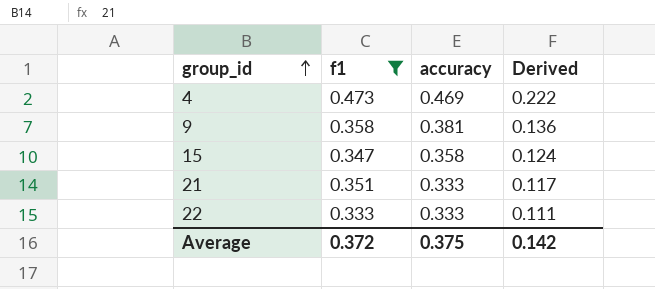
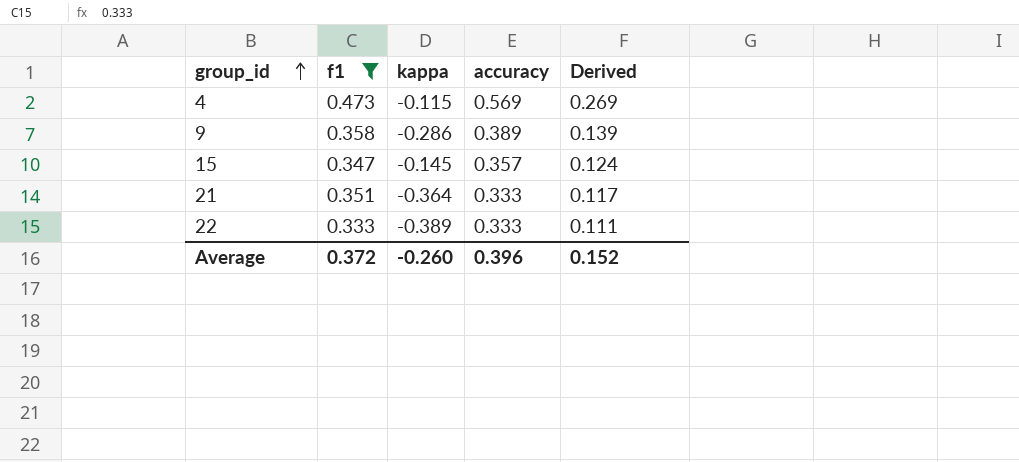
column kappa | position: none -> 3
4 | accuracy: 0.469 -> 0.569
4 | Derived: 0.222 -> 0.269
9 | accuracy: 0.381 -> 0.389
9 | Derived: 0.136 -> 0.139
15 | accuracy: 0.358 -> 0.357
Average | accuracy: 0.375 -> 0.396
Average | Derived: 0.142 -> 0.152

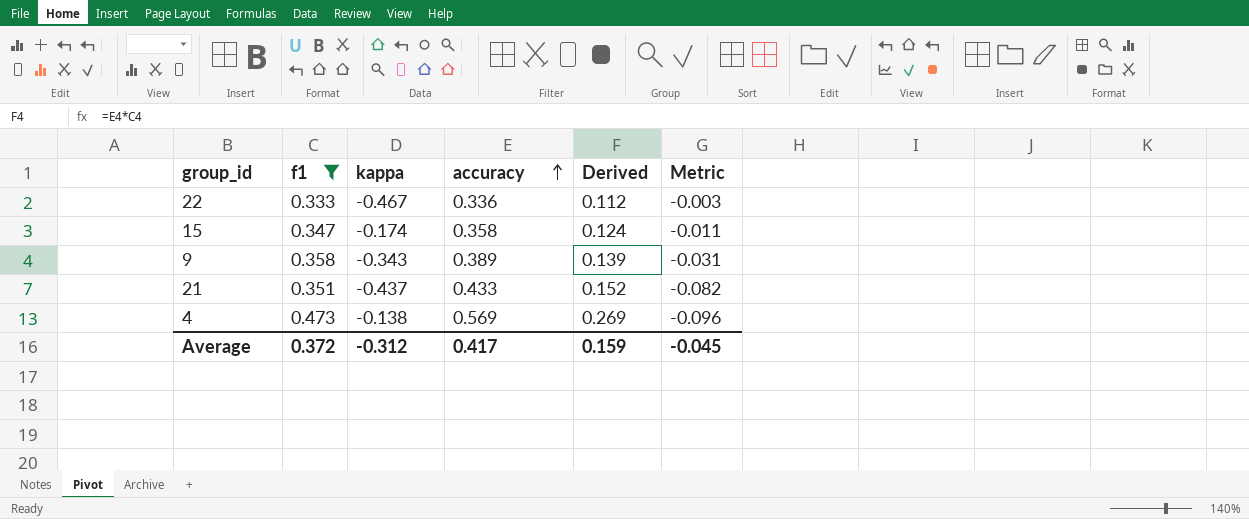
row order: group_id ascending -> accuracy ascending
column Metric | formula: none -> [f1] - [accuracy]
22 | kappa: -0.389 -> -0.467
22 | accuracy: 0.333 -> 0.336
22 | Derived: 0.111 -> 0.112
15 | kappa: -0.145 -> -0.174
15 | accuracy: 0.357 -> 0.358
9 | kappa: -0.286 -> -0.343
21 | kappa: -0.364 -> -0.437
21 | accuracy: 0.333 -> 0.433
21 | Derived: 0.117 -> 0.152
4 | kappa: -0.115 -> -0.138
Average | kappa: -0.260 -> -0.312
Average | accuracy: 0.396 -> 0.417
Average | Derived: 0.152 -> 0.159

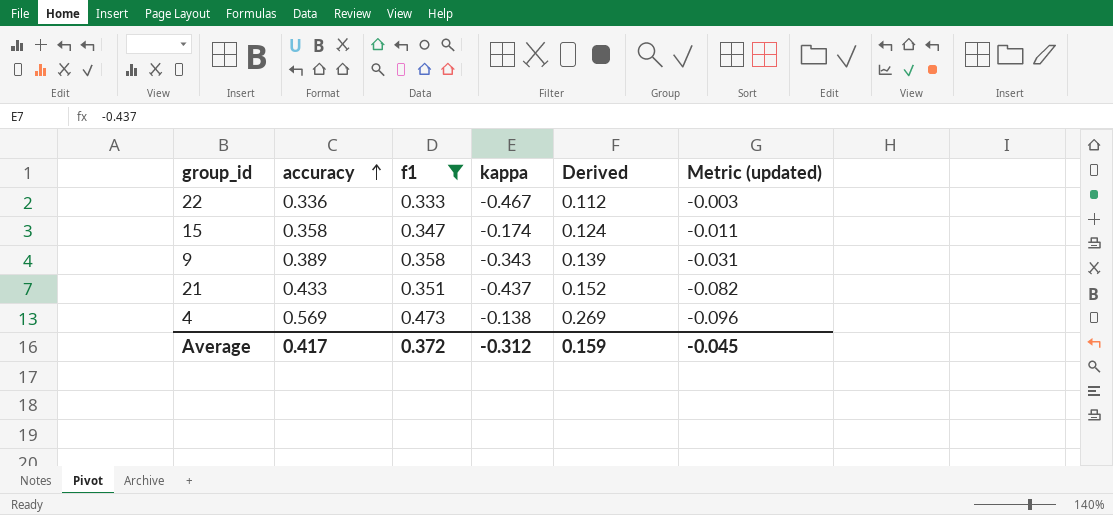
column accuracy | position: 4 -> 2
column name: Metric -> Metric (updated)

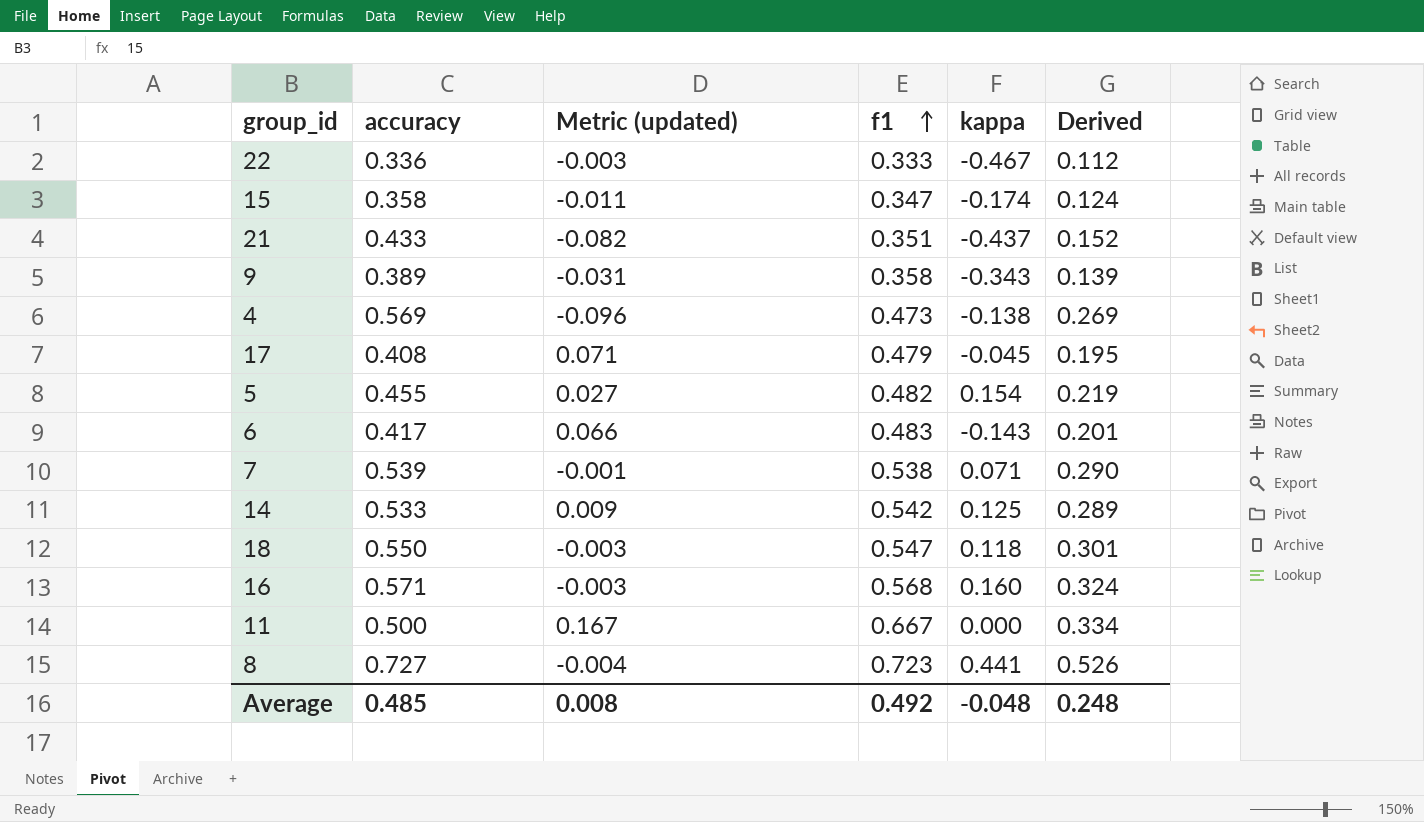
filter: f1 <= 0.473 -> none
row order: accuracy ascending -> f1 ascending
column Metric (updated) | position: 6 -> 3
Average | accuracy: 0.417 -> 0.485
Average | Metric (updated): -0.045 -> 0.008
Average | f1: 0.372 -> 0.492
Average | kappa: -0.312 -> -0.048
Average | Derived: 0.159 -> 0.248

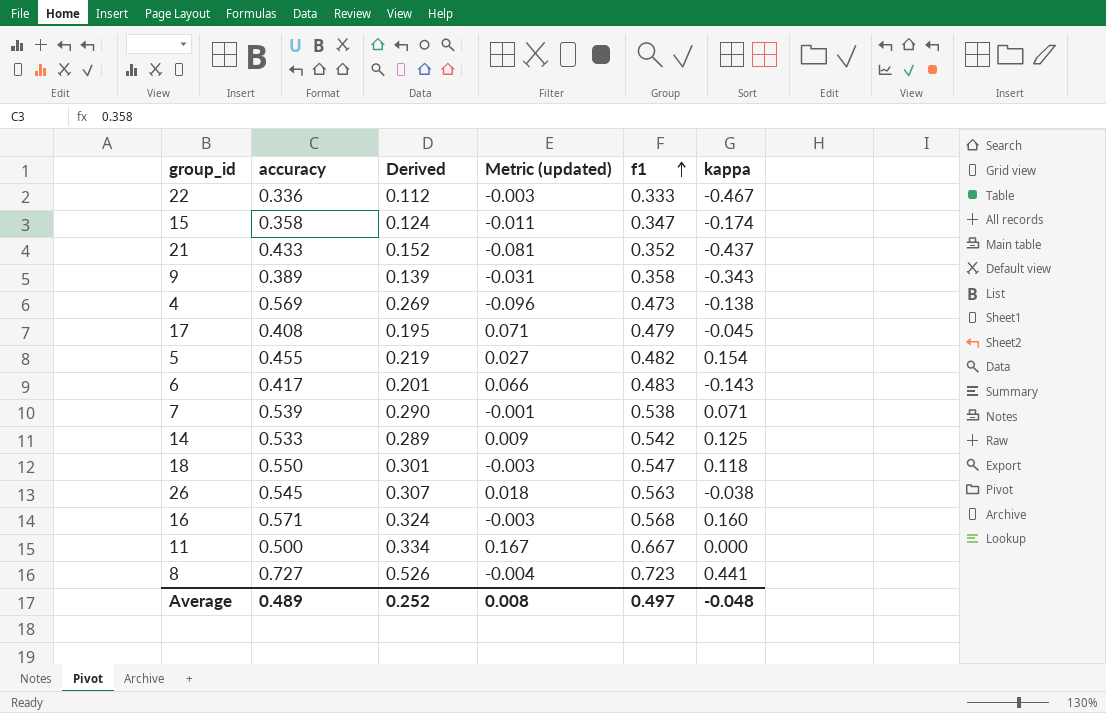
column Derived | position: 6 -> 3
21 | Metric (updated): -0.082 -> -0.081
21 | f1: 0.351 -> 0.352
row 26: none -> 0.545 | 0.307 | 0.018 | 0.563 | -0.038
Average | accuracy: 0.485 -> 0.489
Average | Derived: 0.248 -> 0.252
Average | f1: 0.492 -> 0.497

